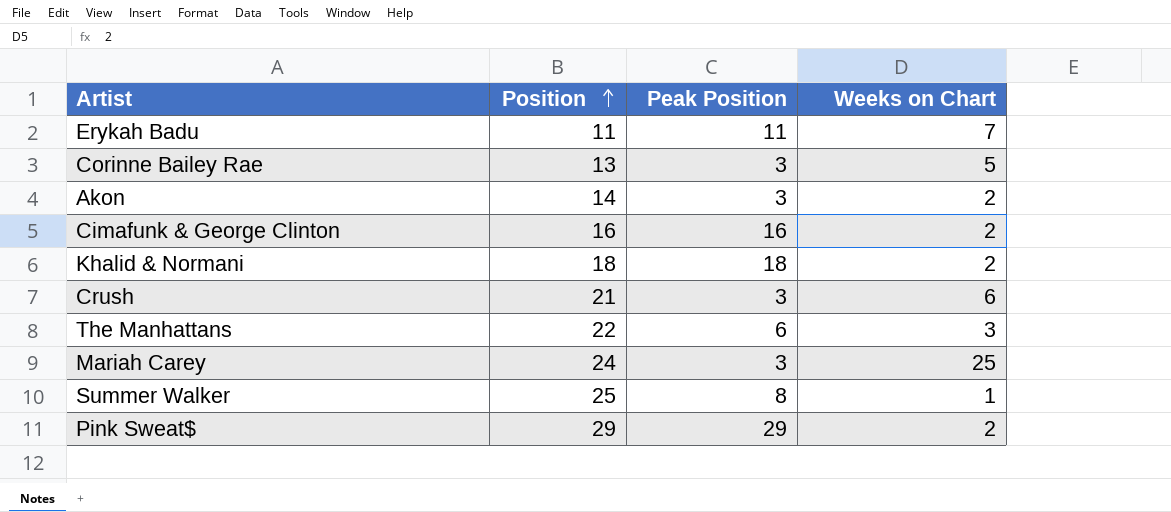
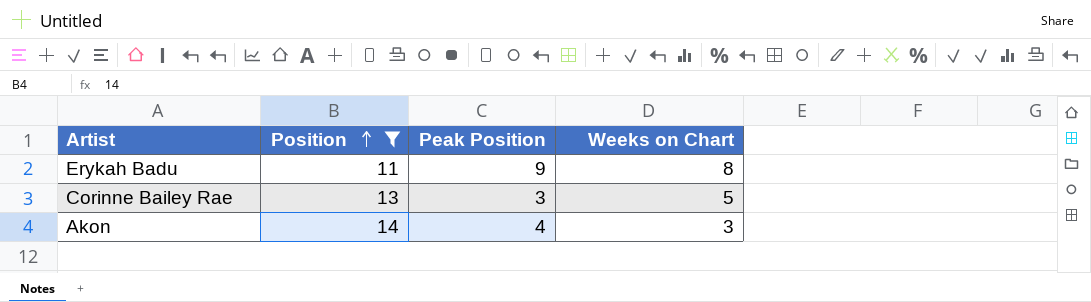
filter: none -> Position <= 14
Erykah Badu | Peak Position: 11 -> 9
Erykah Badu | Weeks on Chart: 7 -> 8
Akon | Peak Position: 3 -> 4
Akon | Weeks on Chart: 2 -> 3

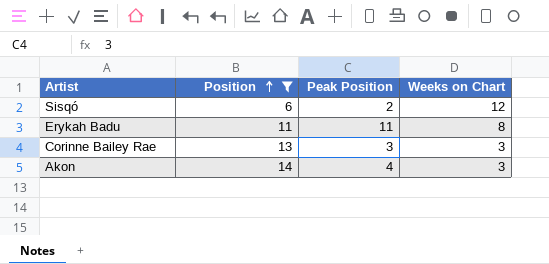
row Sisqó: none -> 6 | 2 | 12
Erykah Badu | Peak Position: 9 -> 11
Corinne Bailey Rae | Weeks on Chart: 5 -> 3

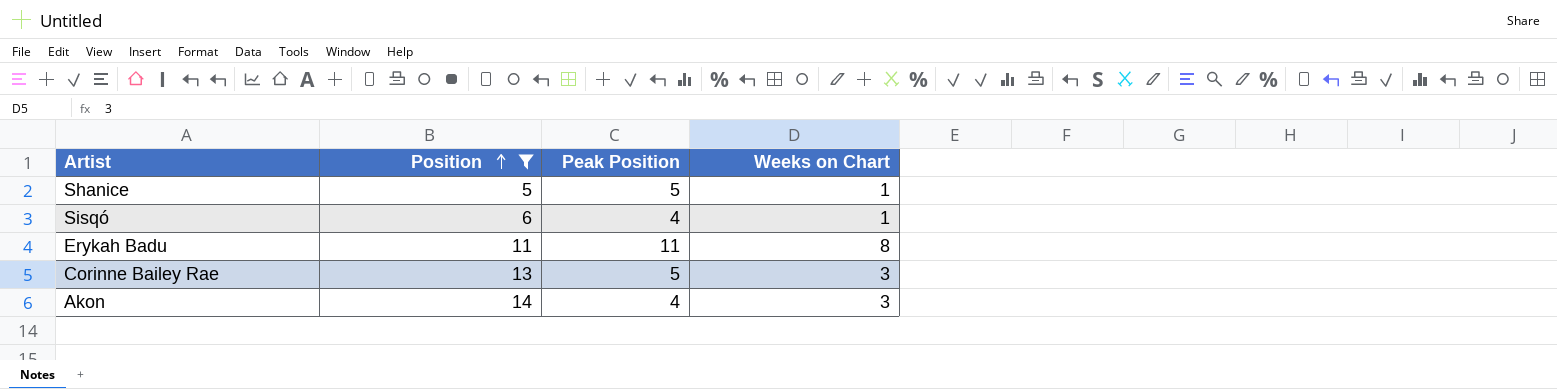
row Shanice: none -> 5 | 5 | 1
Sisqó | Peak Position: 2 -> 4
Sisqó | Weeks on Chart: 12 -> 1
Corinne Bailey Rae | Peak Position: 3 -> 5

